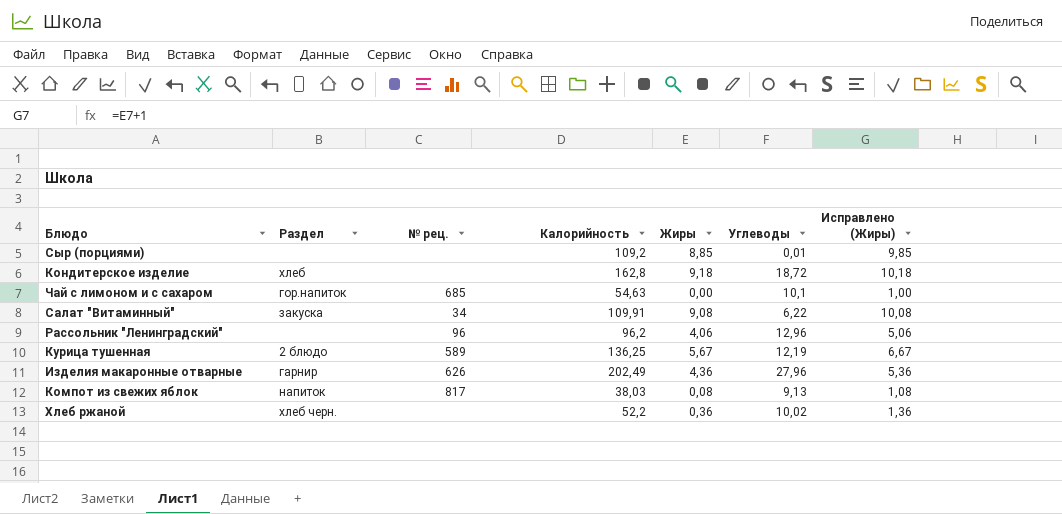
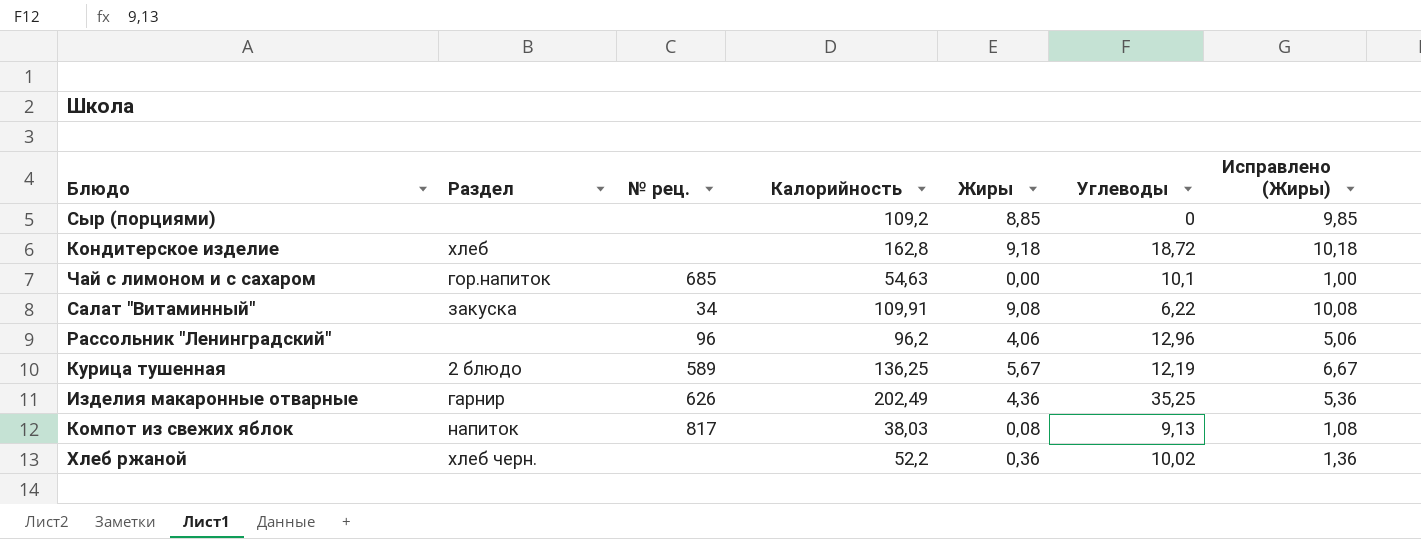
Сыр (порциями) | Углеводы: 0,01 -> 0
Изделия макаронные отварные | Углеводы: 27,96 -> 35,25

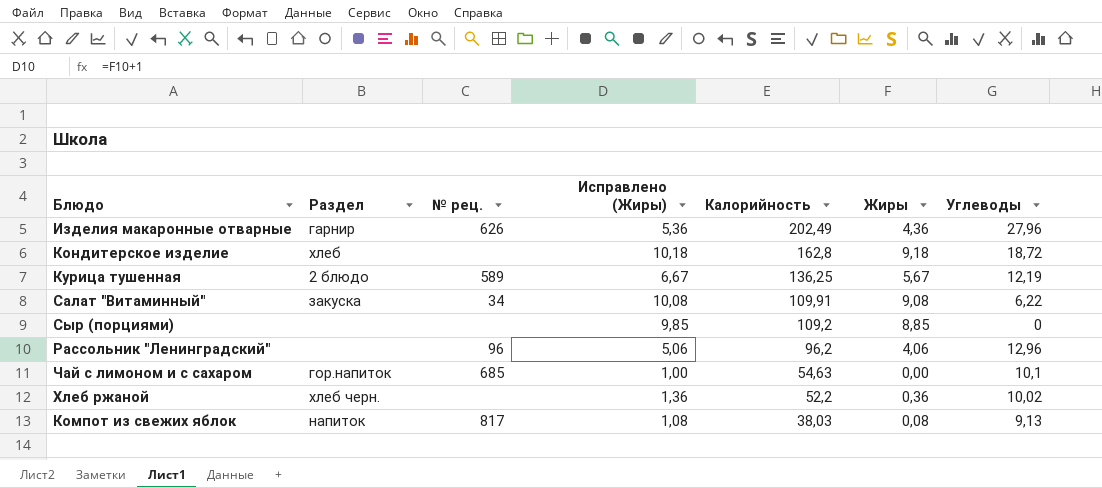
row order: none -> Калорийность descending
column Исправлено (Жиры) | position: 7 -> 4
Изделия макаронные отварные | Углеводы: 35,25 -> 27,96

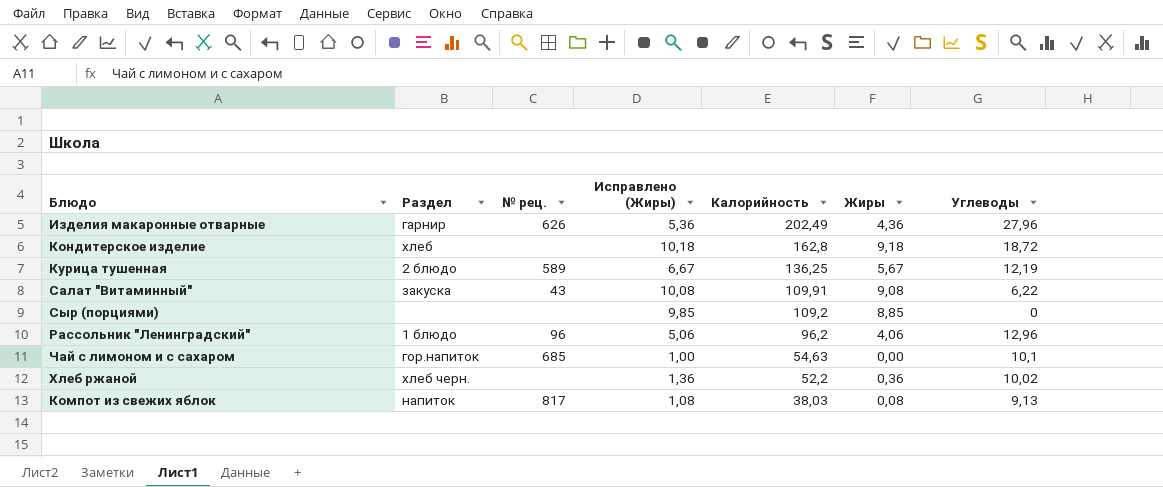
Салат "Витаминный" | № рец.: 34 -> 43
Рассольник "Ленинградский" | Раздел: none -> 1 блюдо

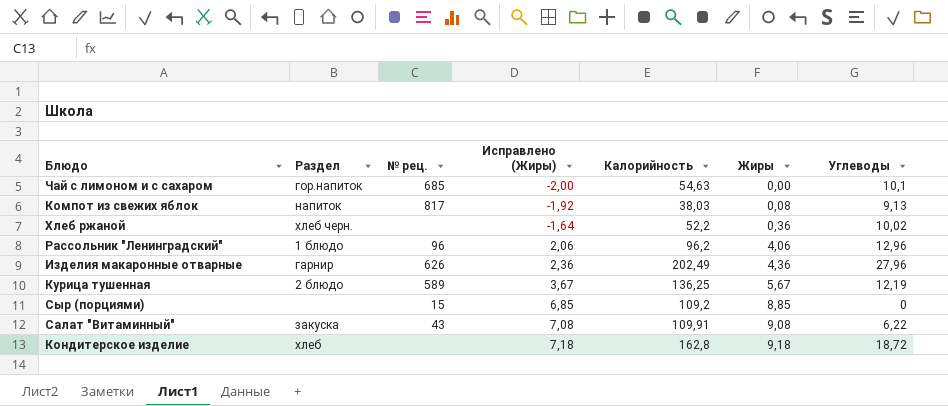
row order: Калорийность descending -> Исправлено (Жиры) ascending
column Исправлено (Жиры) | formula: [Жиры] + 1 -> [Жиры] - 2
Сыр (порциями) | № рец.: none -> 15

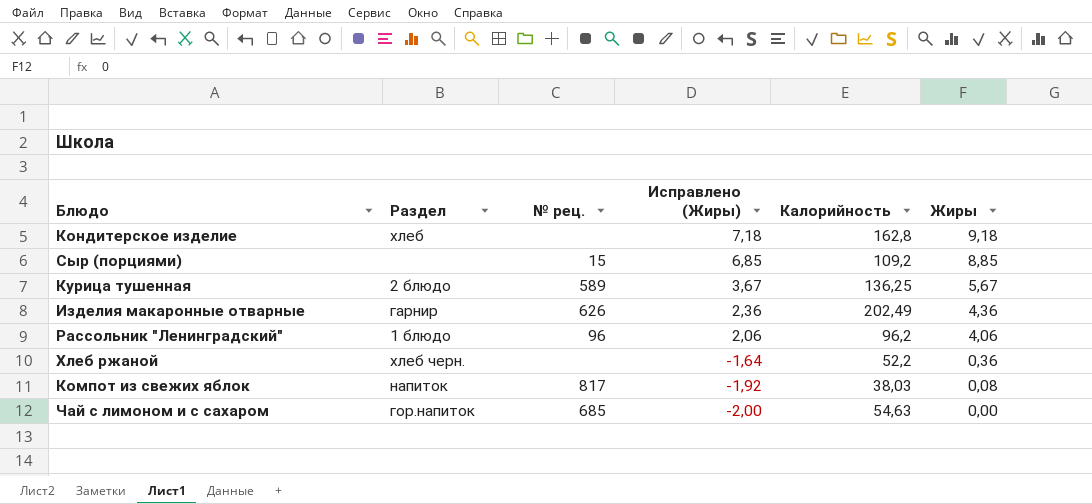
row order: Исправлено (Жиры) ascending -> Исправлено (Жиры) descending
column Углеводы | position: 7 -> none
row Салат "Витаминный": закуска | 43 | 7,08 | 109,91 | 9,08 | 6,22 -> none

